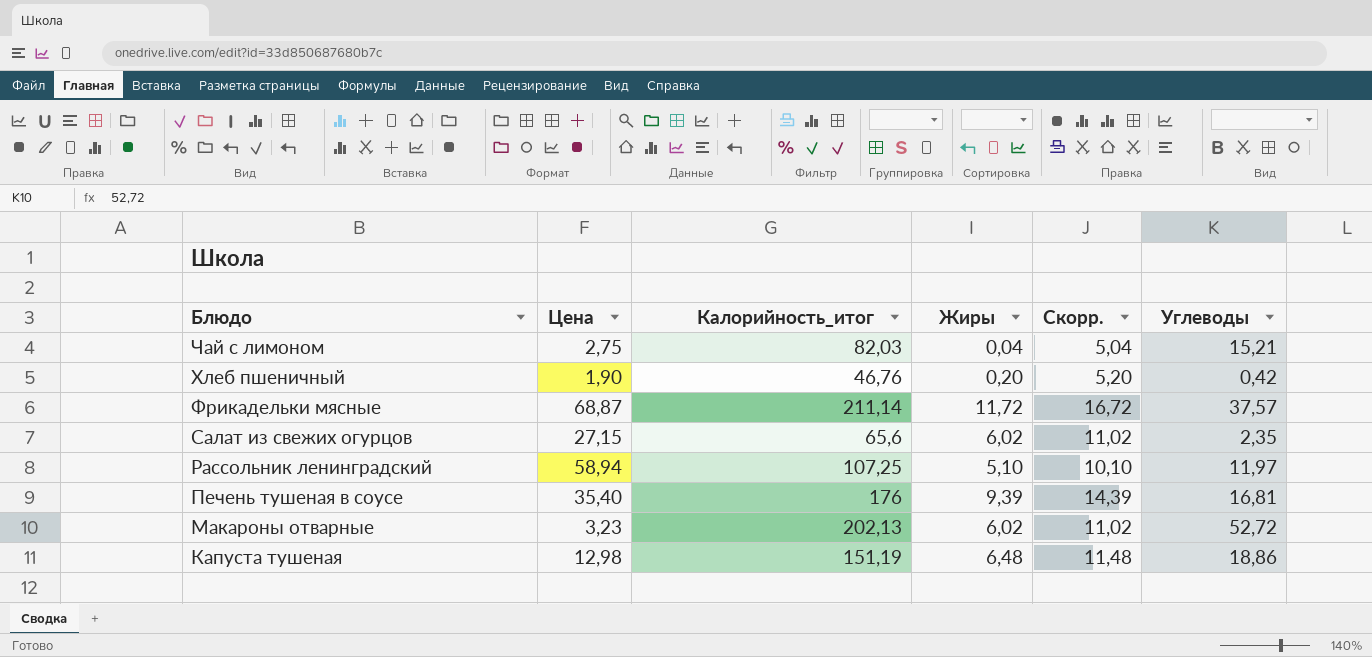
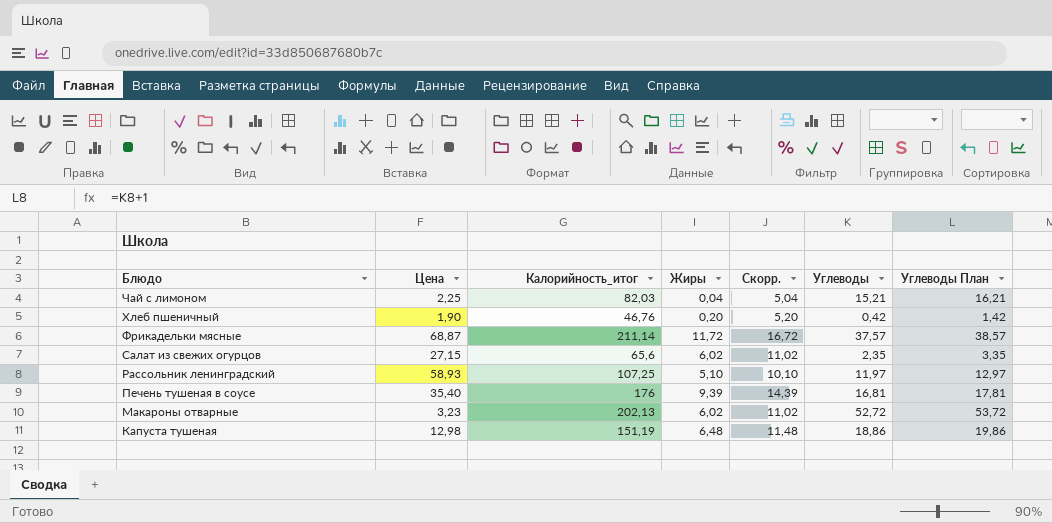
column Углеводы План | formula: none -> [Углеводы] + 1
Чай с лимоном | Цена: 2,75 -> 2,25
Рассольник ленинградский | Цена: 58,94 -> 58,93

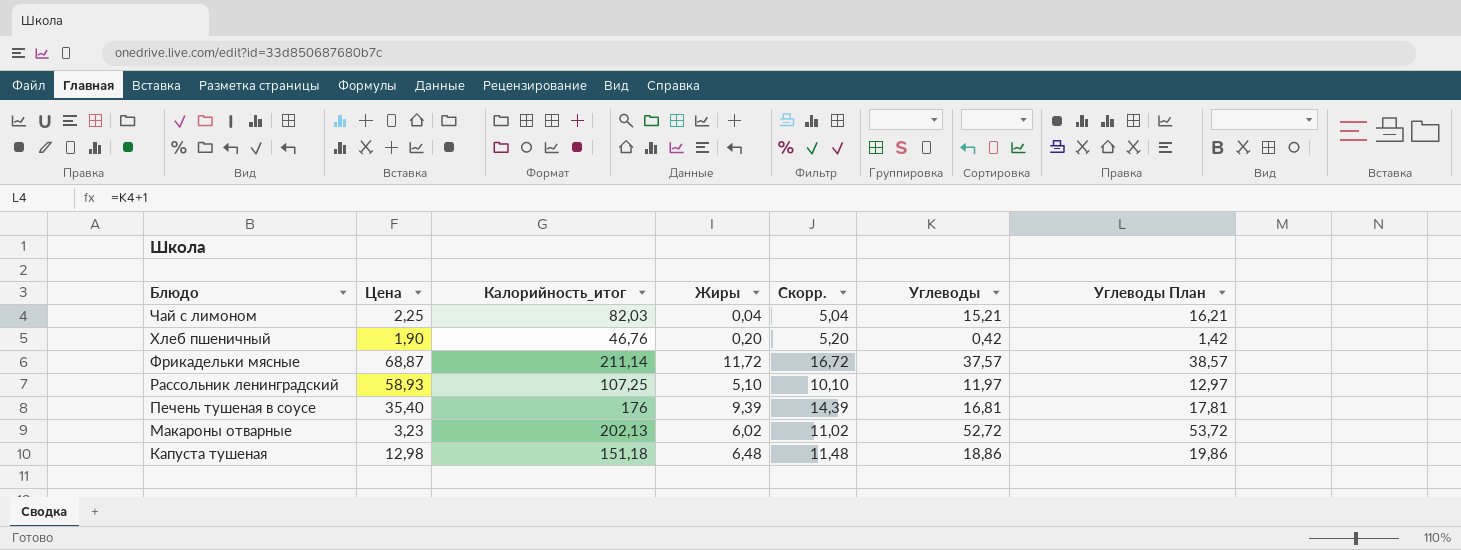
row Салат из свежих огурцов: 27,15 | 65,6 | 6,02 | 11,02 | 2,35 | 3,35 -> none
Капуста тушеная | Калорийность_итог: 151,19 -> 151,18

